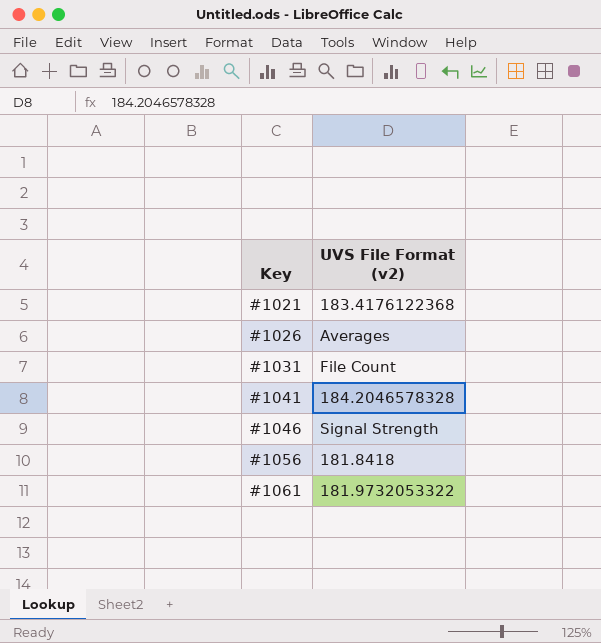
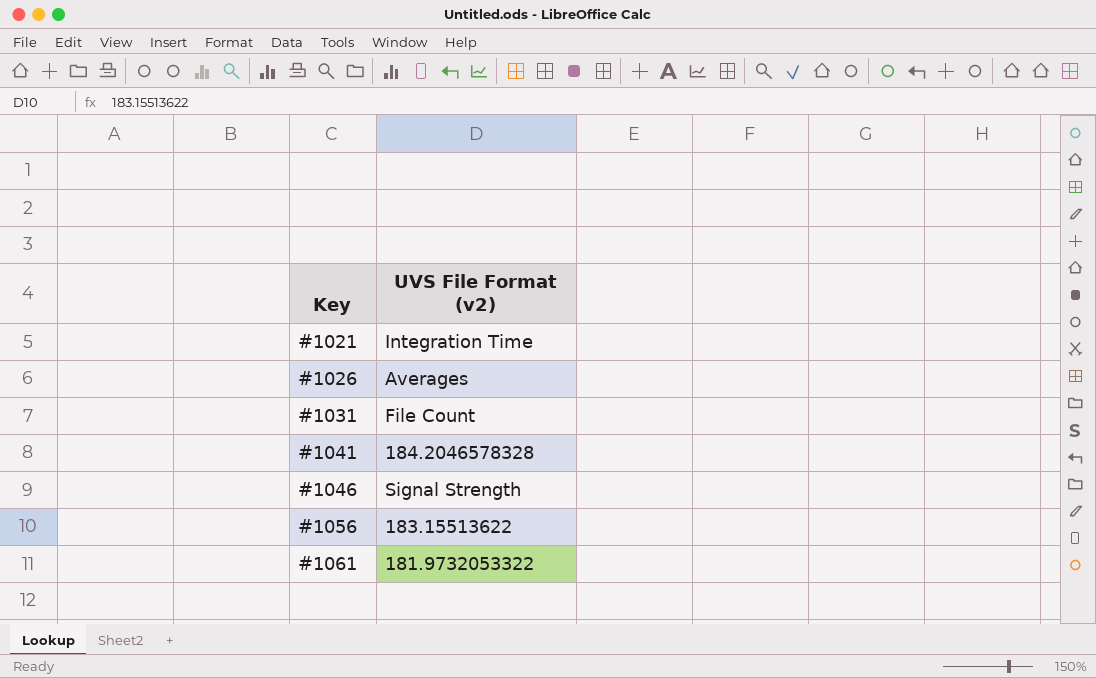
#1021 | UVS File Format (v2): 183.4176122368 -> Integration Time
#1056 | UVS File Format (v2): 181.8418 -> 183.15513622

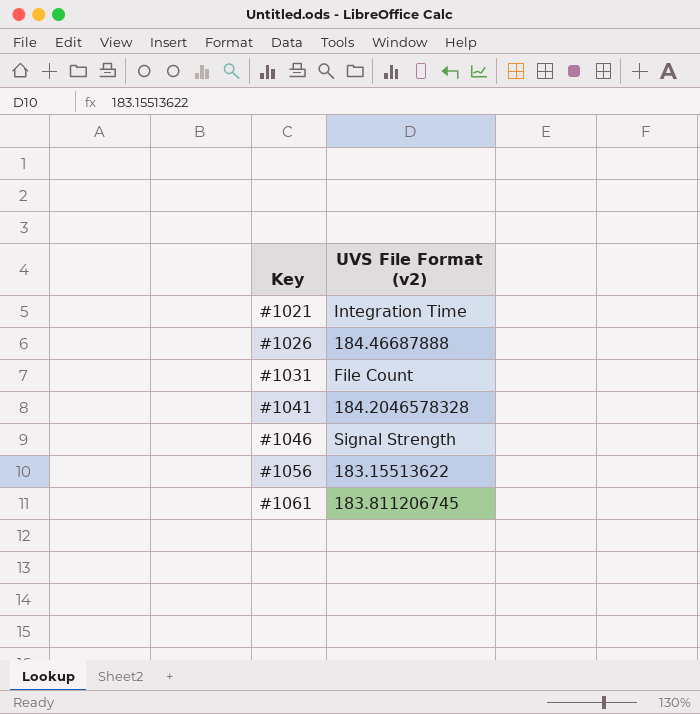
#1026 | UVS File Format (v2): Averages -> 184.46687888
#1061 | UVS File Format (v2): 181.9732053322 -> 183.811206745

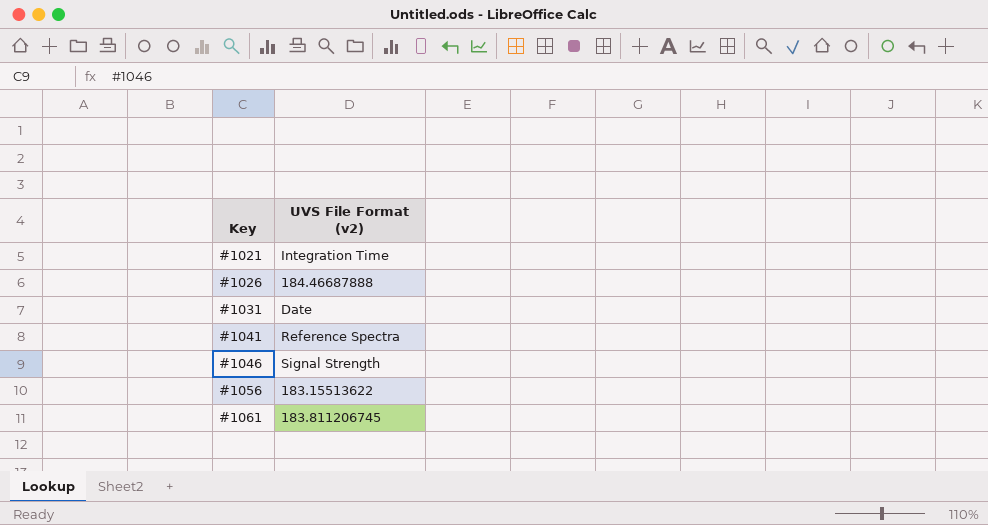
#1031 | UVS File Format (v2): File Count -> Date
#1041 | UVS File Format (v2): 184.2046578328 -> Reference Spectra

